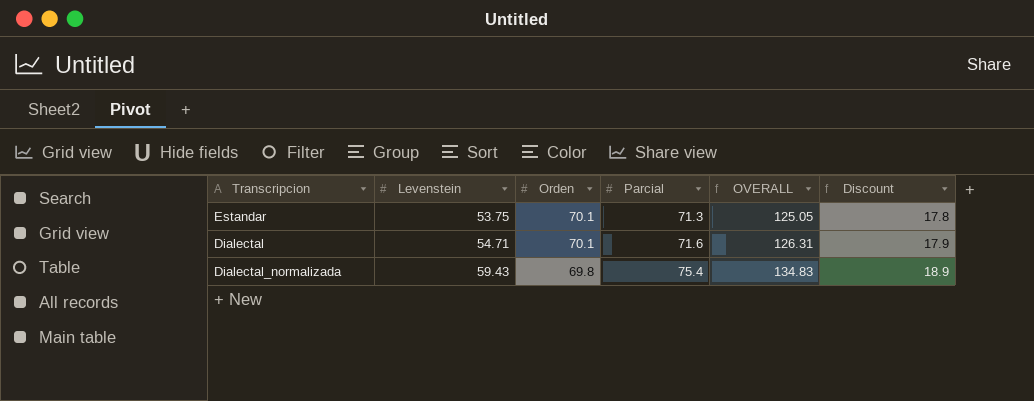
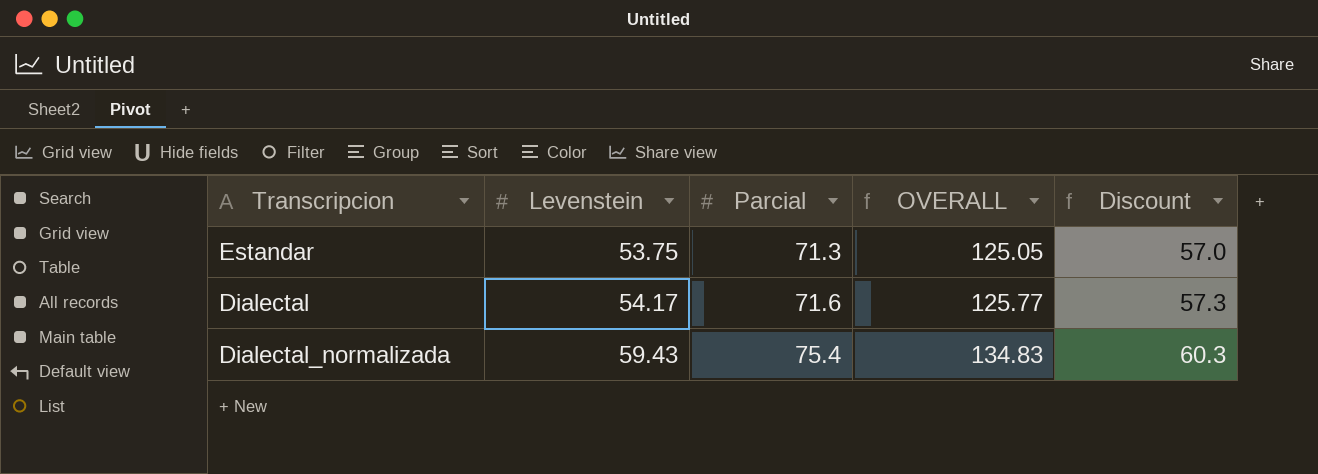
column Orden | position: 3 -> none
column Discount | formula: [Parcial] * 0.25 -> [Parcial] * 0.8
Dialectal | Levenstein: 54.71 -> 54.17
Dialectal | OVERALL: 126.31 -> 125.77

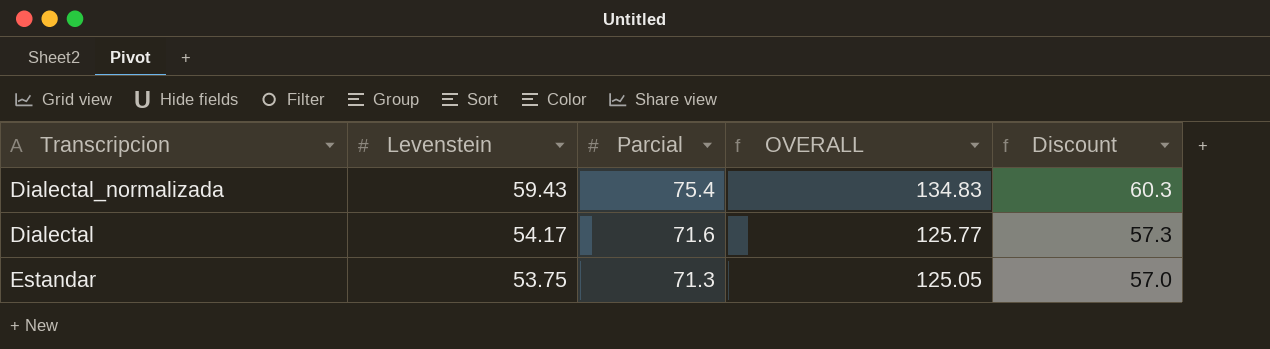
row order: Levenstein ascending -> Levenstein descending

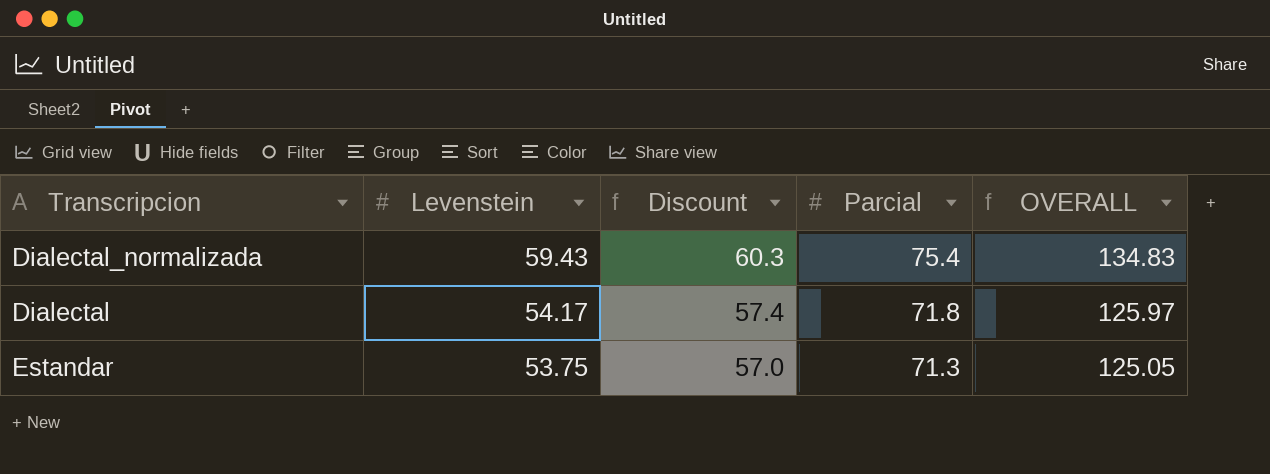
column Discount | position: 5 -> 3
Dialectal | Discount: 57.3 -> 57.4
Dialectal | Parcial: 71.6 -> 71.8
Dialectal | OVERALL: 125.77 -> 125.97

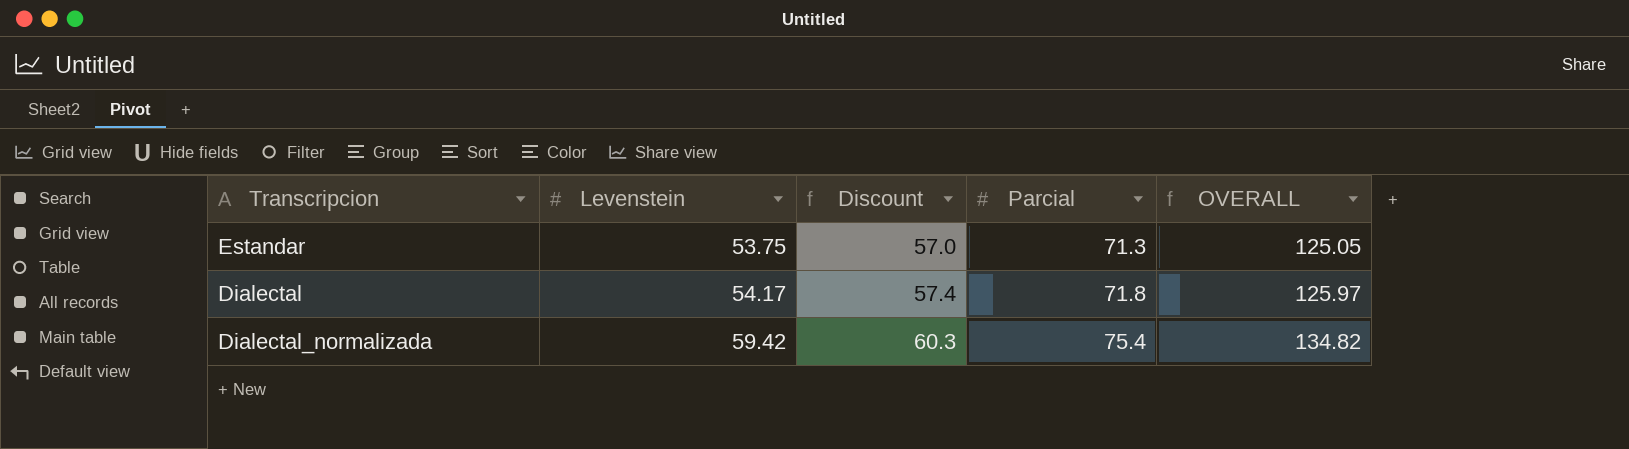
row order: Levenstein descending -> Levenstein ascending
Dialectal_normalizada | Levenstein: 59.43 -> 59.42
Dialectal_normalizada | OVERALL: 134.83 -> 134.82

